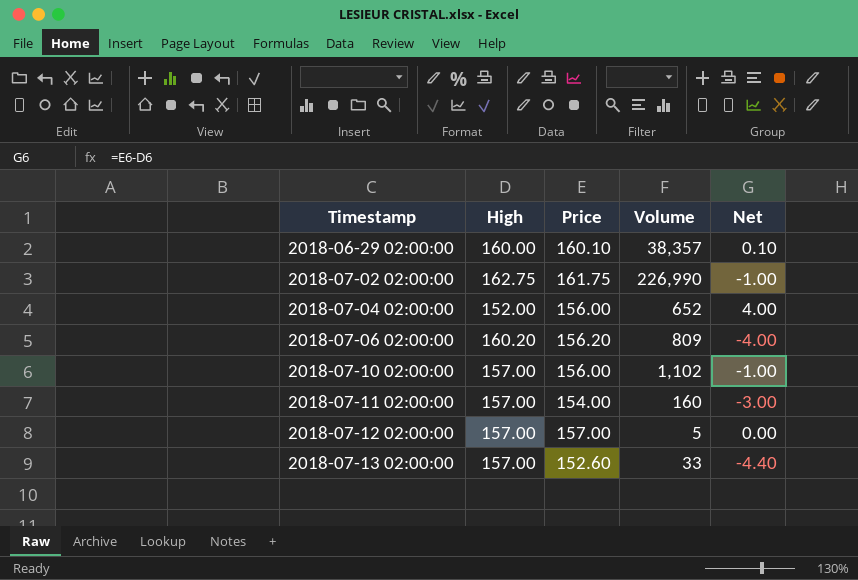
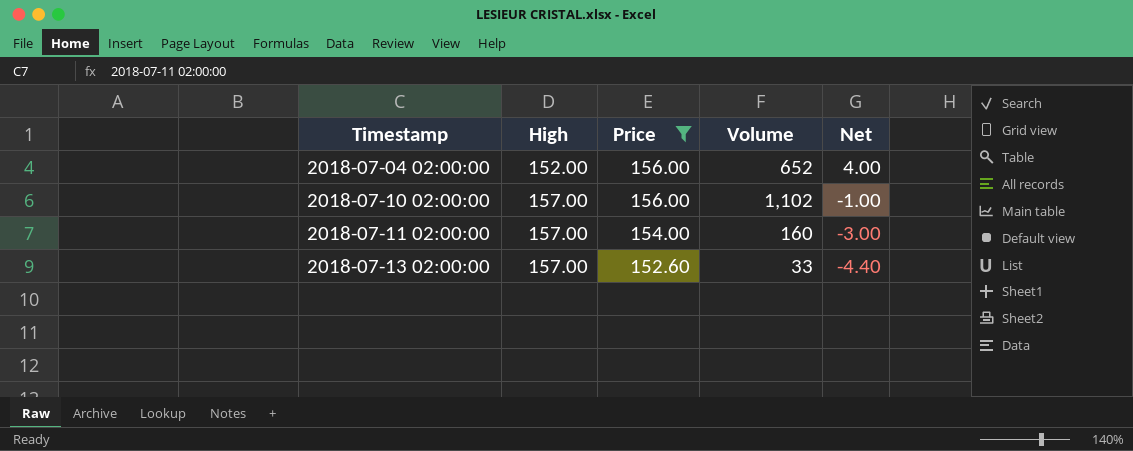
filter: none -> Price <= 156.00

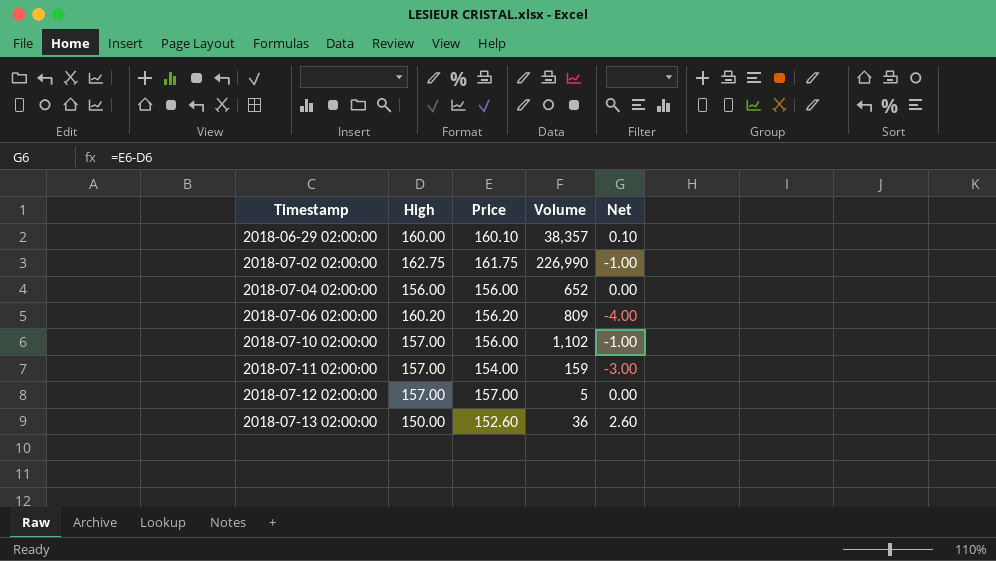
filter: Price <= 156.00 -> none
2018-07-04 02:00:00 | High: 152.00 -> 156.00
2018-07-04 02:00:00 | Net: 4.00 -> 0.00
2018-07-11 02:00:00 | Volume: 160 -> 159
2018-07-13 02:00:00 | High: 157.00 -> 150.00
2018-07-13 02:00:00 | Volume: 33 -> 36
2018-07-13 02:00:00 | Net: -4.40 -> 2.60

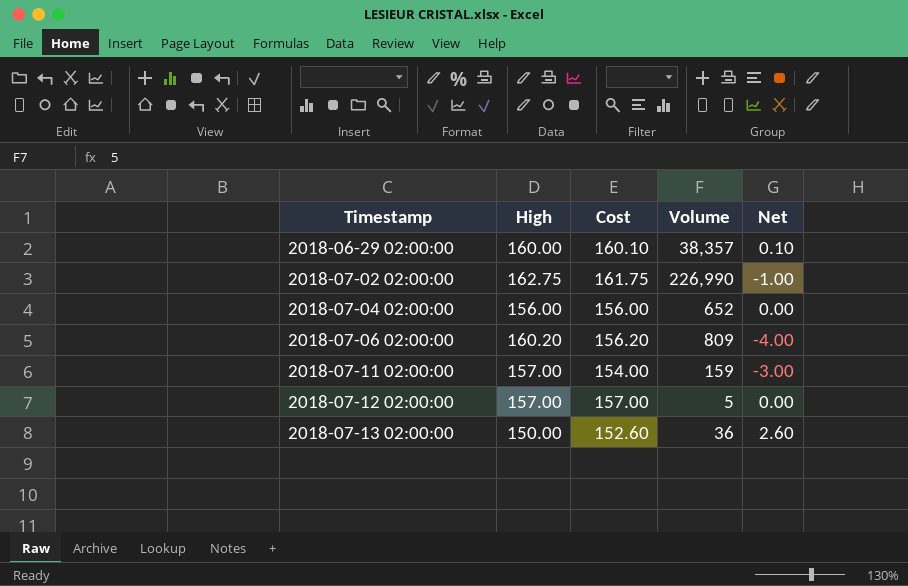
column name: Price -> Cost
row 2018-07-10 02:00:00: 157.00 | 156.00 | 1,102 | -1.00 -> none

